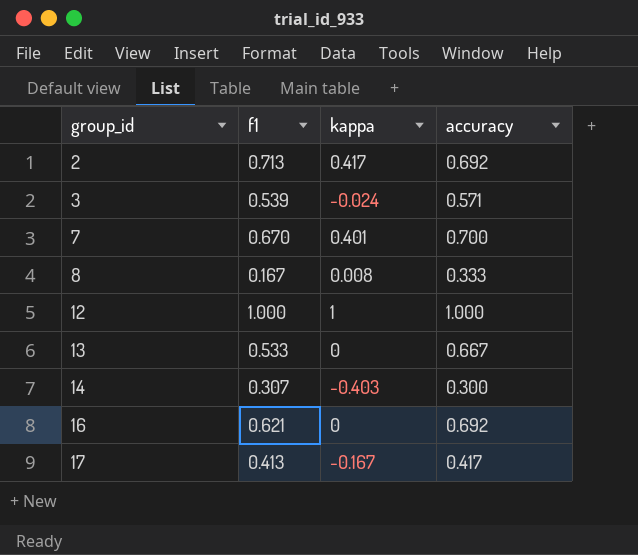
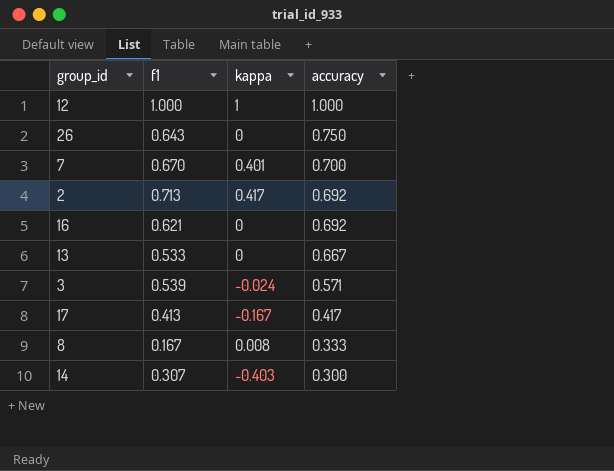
row order: group_id ascending -> accuracy descending
row 26: none -> 0.643 | 0 | 0.750

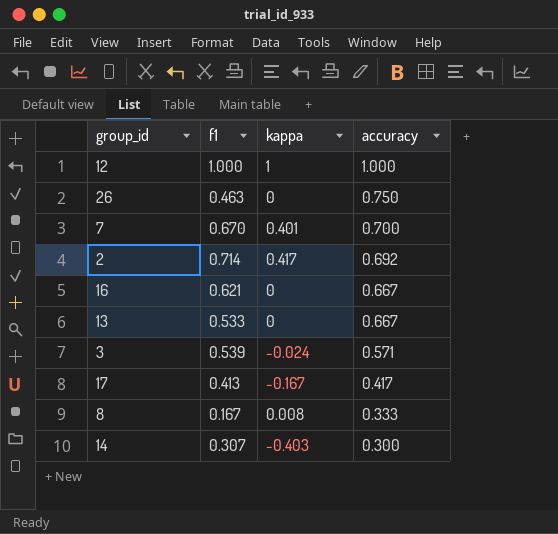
26 | f1: 0.643 -> 0.463
2 | f1: 0.713 -> 0.714
16 | accuracy: 0.692 -> 0.667

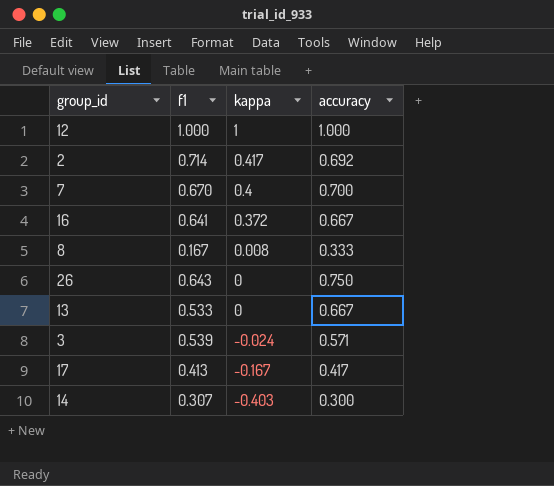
row order: accuracy descending -> kappa descending
7 | kappa: 0.401 -> 0.4
16 | f1: 0.621 -> 0.641
16 | kappa: 0 -> 0.372
26 | f1: 0.463 -> 0.643

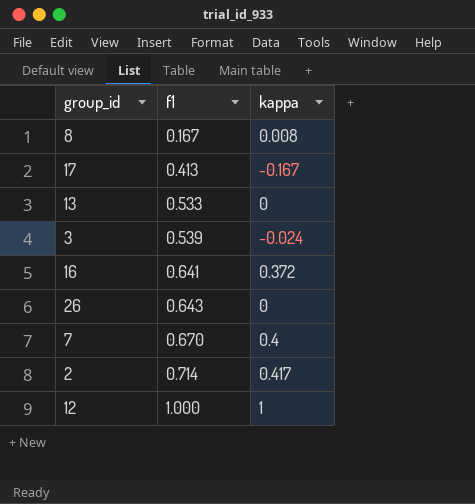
row order: kappa descending -> f1 ascending
column accuracy | position: 4 -> none
row 14: 0.307 | -0.403 | 0.300 -> none

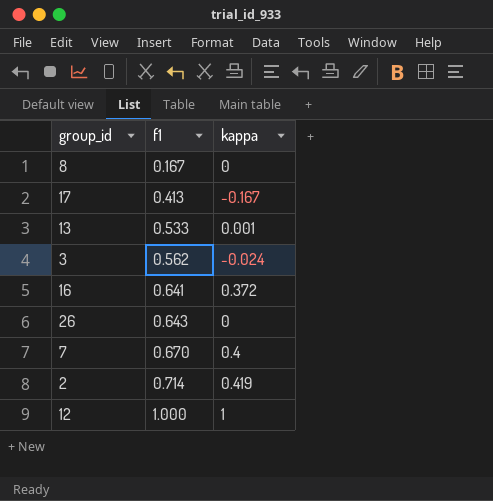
8 | kappa: 0.008 -> 0
13 | kappa: 0 -> 0.001
3 | f1: 0.539 -> 0.562
2 | kappa: 0.417 -> 0.419

